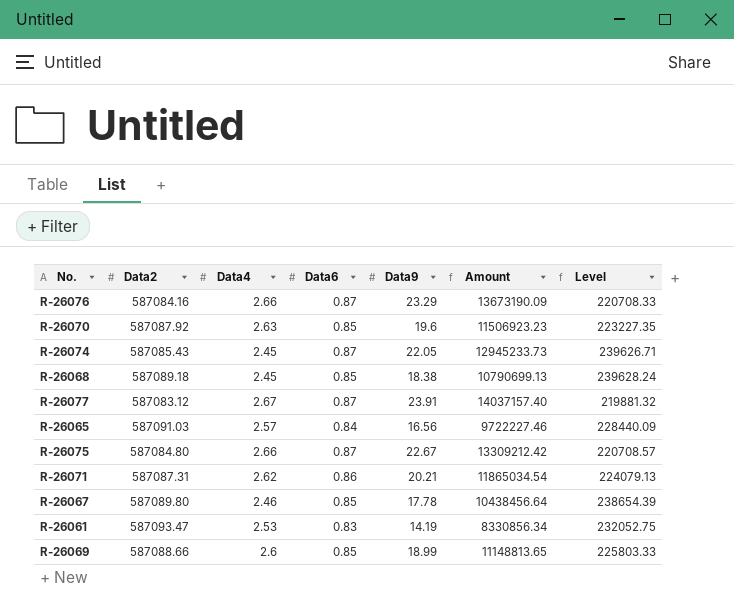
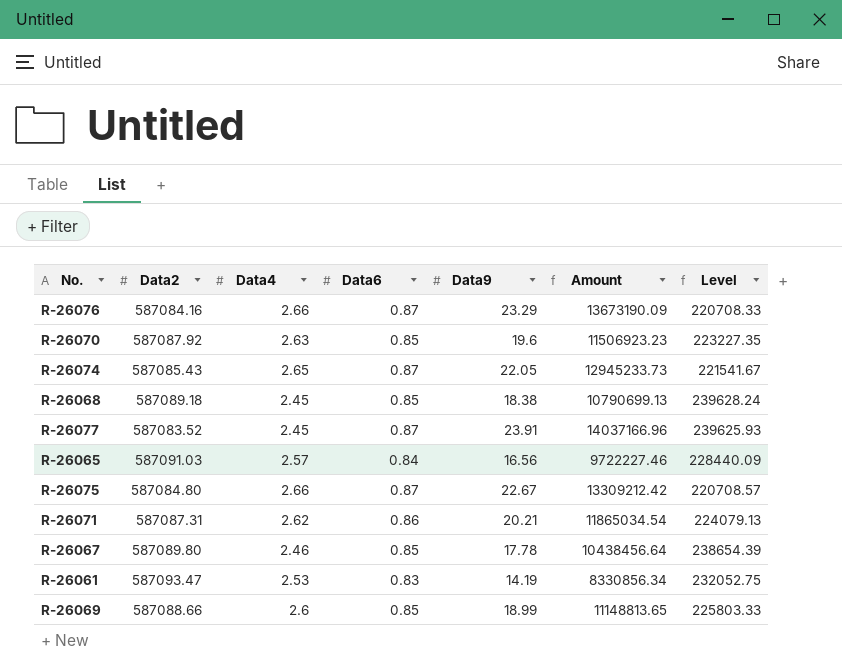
R-26074 | Data4: 2.45 -> 2.65
R-26074 | Level: 239626.71 -> 221541.67
R-26077 | Data2: 587083.12 -> 587083.52
R-26077 | Data4: 2.67 -> 2.45
R-26077 | Amount: 14037157.40 -> 14037166.96
R-26077 | Level: 219881.32 -> 239625.93

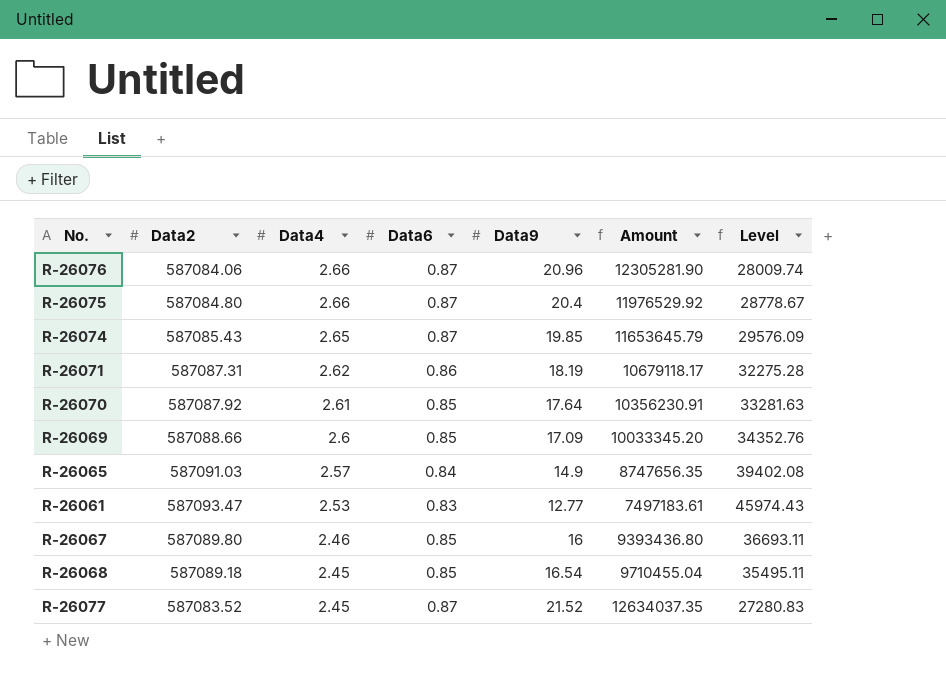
row order: none -> Data4 descending
column Level | formula: [Data2] / [Data4] -> [Data2] / [Data9]
R-26076 | Data2: 587084.16 -> 587084.06
R-26076 | Data9: 23.29 -> 20.96
R-26076 | Amount: 13673190.09 -> 12305281.90
R-26075 | Data9: 22.67 -> 20.4
R-26075 | Amount: 13309212.42 -> 11976529.92
R-26074 | Data9: 22.05 -> 19.85
R-26074 | Amount: 12945233.73 -> 11653645.79
R-26071 | Data9: 20.21 -> 18.19
R-26071 | Amount: 11865034.54 -> 10679118.17
R-26070 | Data4: 2.63 -> 2.61
R-26070 | Data9: 19.6 -> 17.64
R-26070 | Amount: 11506923.23 -> 10356230.91
R-26069 | Data9: 18.99 -> 17.09
R-26069 | Amount: 11148813.65 -> 10033345.20
R-26065 | Data9: 16.56 -> 14.9
R-26065 | Amount: 9722227.46 -> 8747656.35
R-26061 | Data9: 14.19 -> 12.77
R-26061 | Amount: 8330856.34 -> 7497183.61
R-26067 | Data9: 17.78 -> 16
R-26067 | Amount: 10438456.64 -> 9393436.80
R-26068 | Data9: 18.38 -> 16.54
R-26068 | Amount: 10790699.13 -> 9710455.04
R-26077 | Data9: 23.91 -> 21.52
R-26077 | Amount: 14037166.96 -> 12634037.35

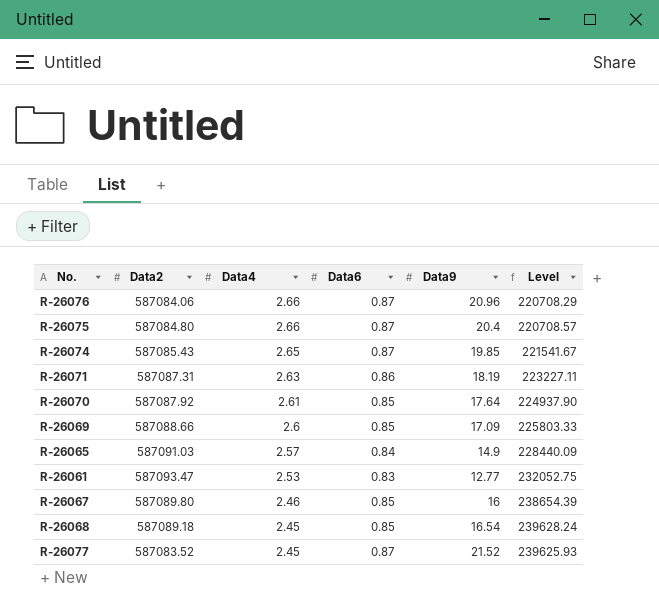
column Amount | formula: [Data2] * [Data9] -> none
column Level | formula: [Data2] / [Data9] -> [Data2] / [Data4]
R-26071 | Data4: 2.62 -> 2.63

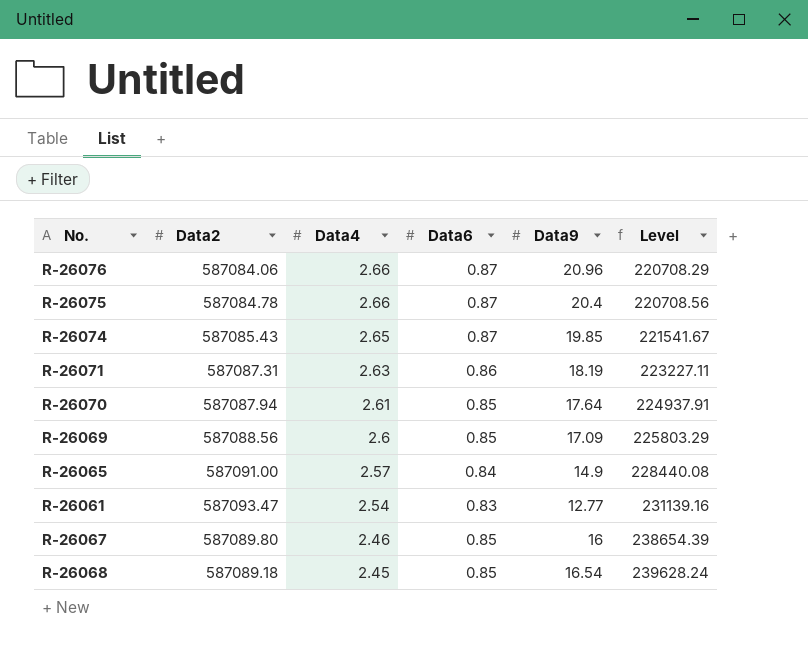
row R-26077: 587083.52 | 2.45 | 0.87 | 21.52 | 239625.93 -> none
R-26075 | Data2: 587084.80 -> 587084.78
R-26075 | Level: 220708.57 -> 220708.56
R-26070 | Data2: 587087.92 -> 587087.94
R-26070 | Level: 224937.90 -> 224937.91
R-26069 | Data2: 587088.66 -> 587088.56
R-26069 | Level: 225803.33 -> 225803.29
R-26065 | Data2: 587091.03 -> 587091.00
R-26065 | Level: 228440.09 -> 228440.08
R-26061 | Data4: 2.53 -> 2.54
R-26061 | Level: 232052.75 -> 231139.16

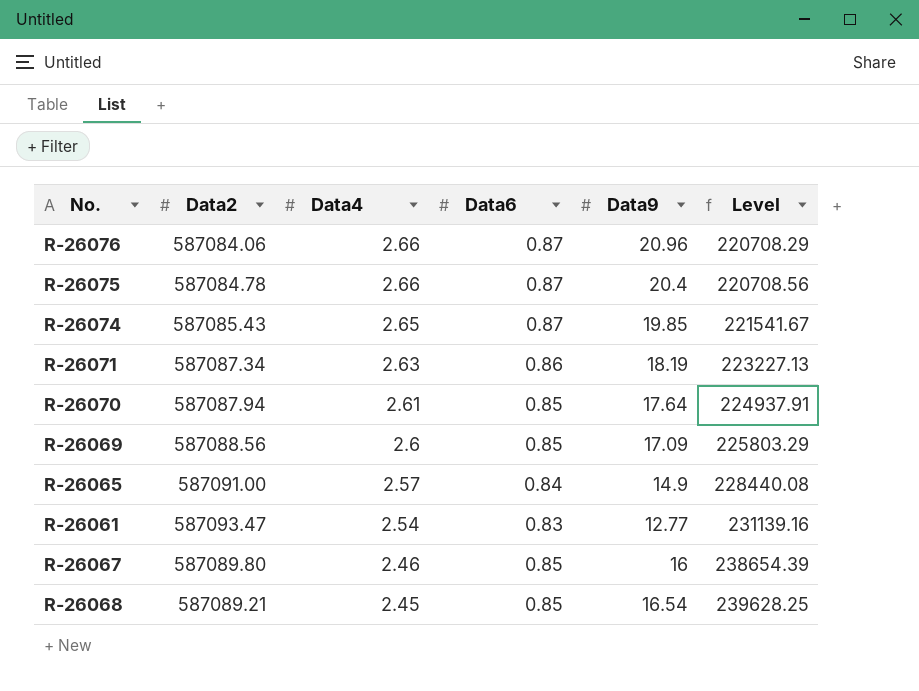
R-26071 | Data2: 587087.31 -> 587087.34
R-26071 | Level: 223227.11 -> 223227.13
R-26068 | Data2: 587089.18 -> 587089.21
R-26068 | Level: 239628.24 -> 239628.25

